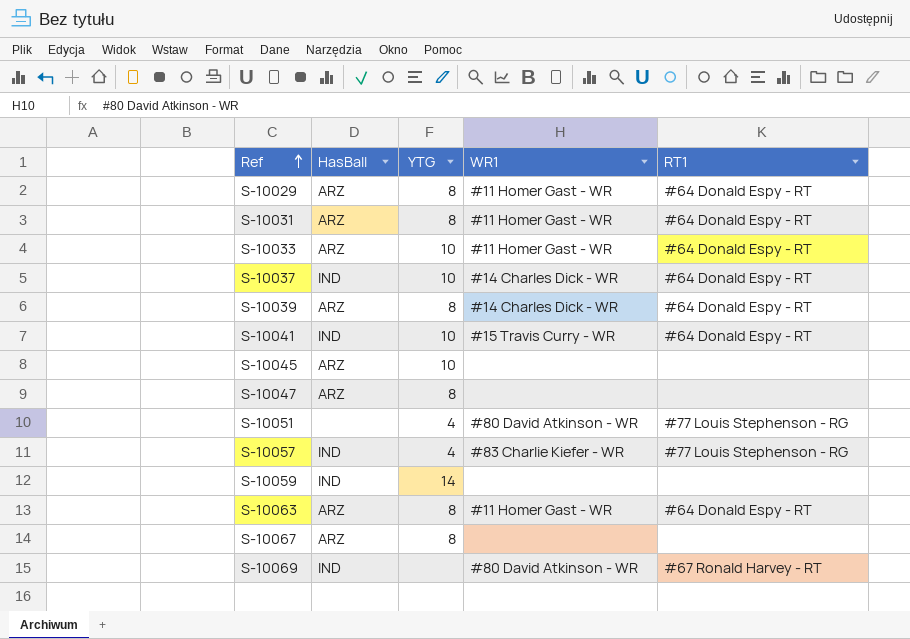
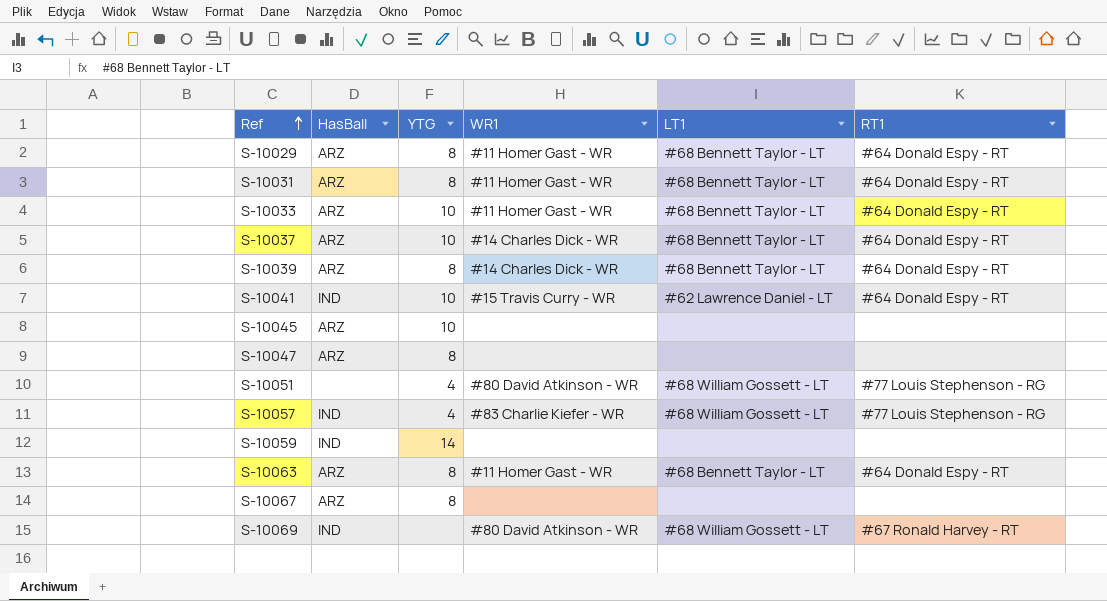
column LT1 | position: none -> 5
S-10037 | HasBall: IND -> ARZ

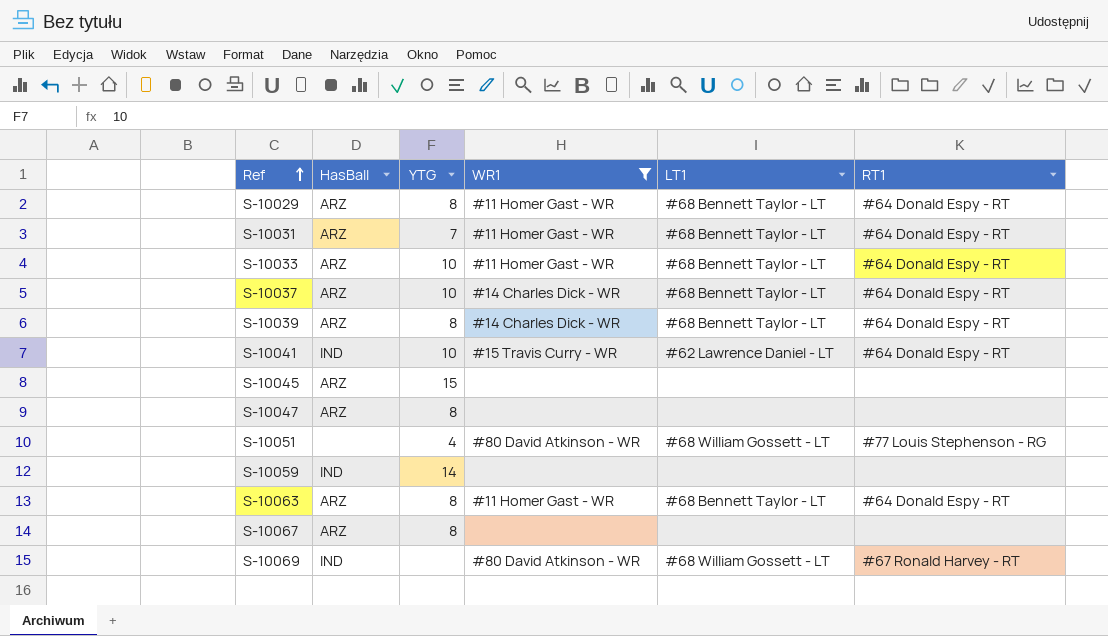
filter: none -> WR1 != #83 Charlie Kiefer - WR
S-10031 | YTG: 8 -> 7
S-10045 | YTG: 10 -> 15

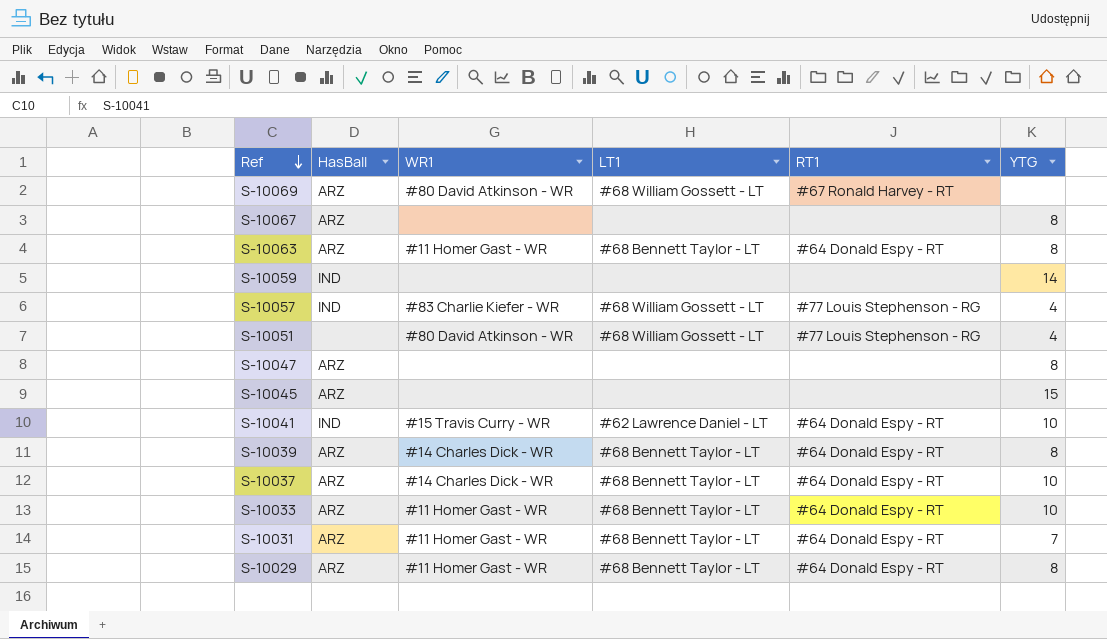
filter: WR1 != #83 Charlie Kiefer - WR -> none
row order: Ref ascending -> Ref descending
column YTG | position: 3 -> 6
S-10069 | HasBall: IND -> ARZ

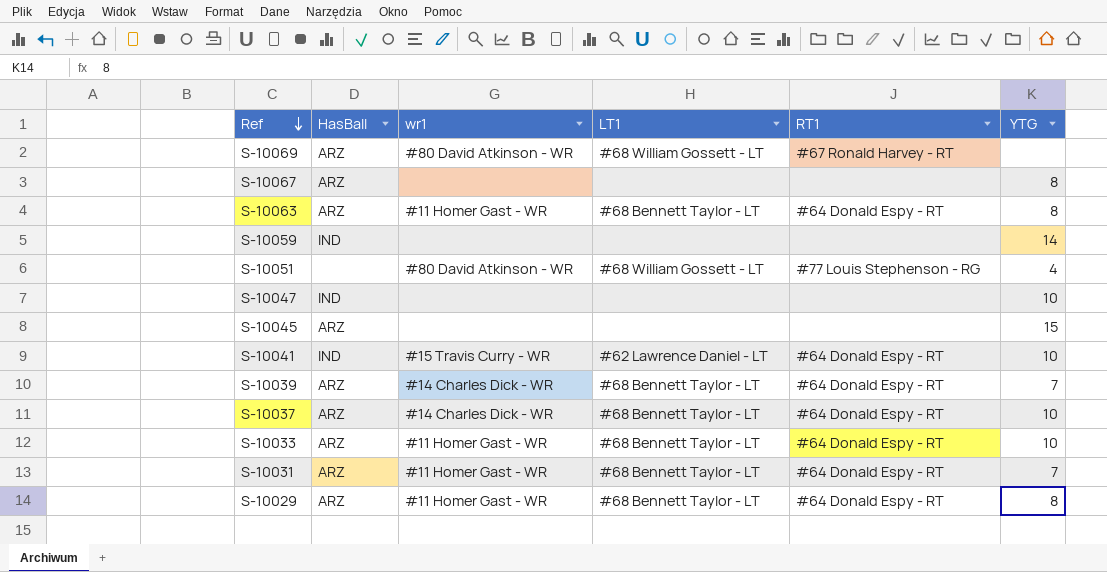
column name: WR1 -> wr1
row S-10057: IND | #83 Charlie Kiefer - WR | #68 William Gossett - LT | #77 Louis Stephenson - RG | 4 -> none
S-10047 | HasBall: ARZ -> IND
S-10047 | YTG: 8 -> 10
S-10039 | YTG: 8 -> 7

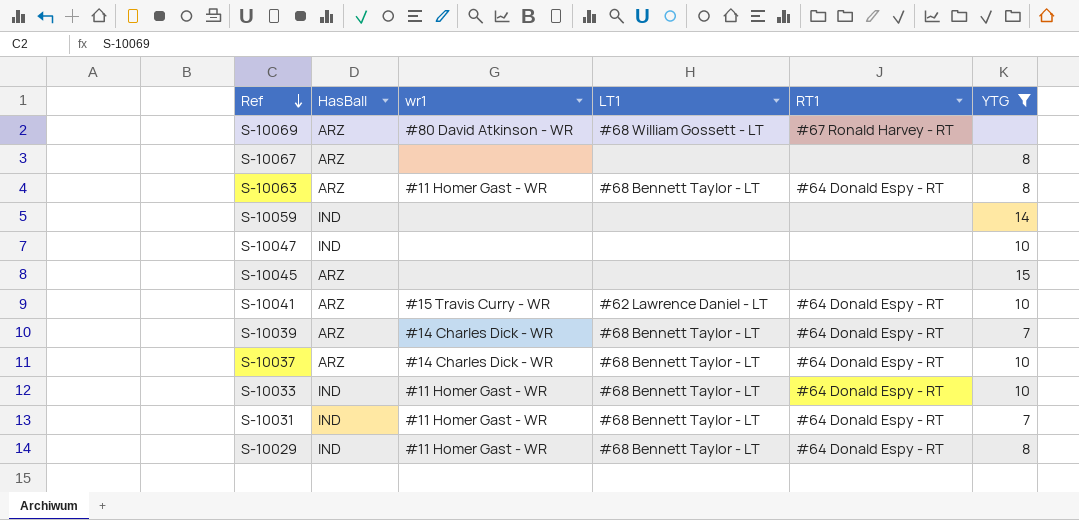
filter: none -> YTG != 4
S-10041 | HasBall: IND -> ARZ
S-10033 | HasBall: ARZ -> IND
S-10031 | HasBall: ARZ -> IND
S-10029 | HasBall: ARZ -> IND

